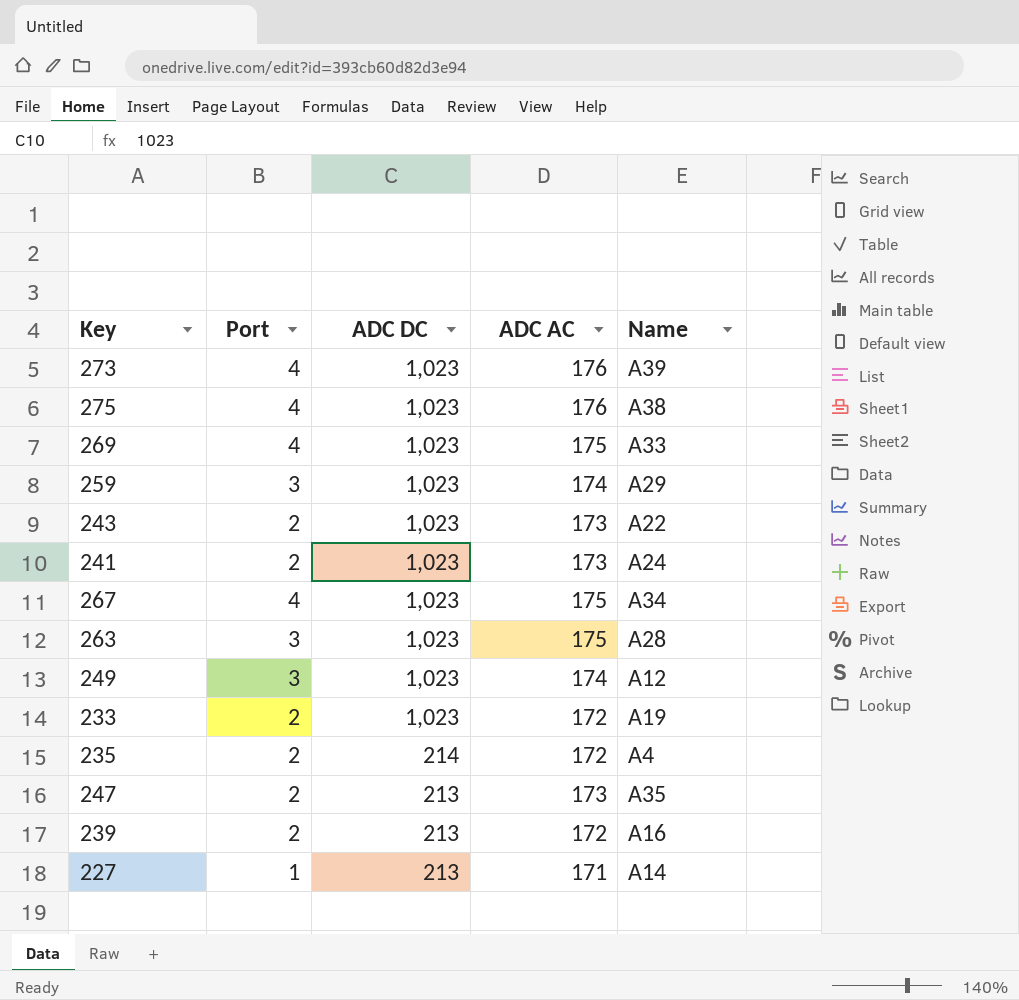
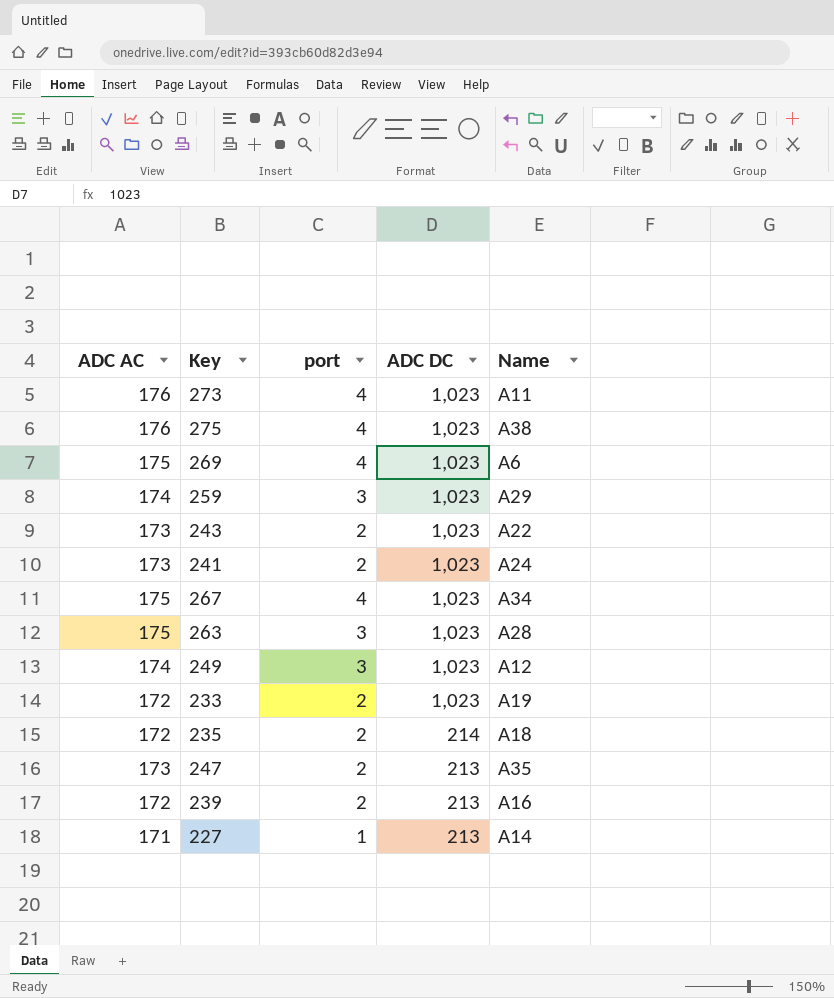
column ADC AC | position: 4 -> 1
column name: Port -> port
273 | Name: A39 -> A11
269 | Name: A33 -> A6
235 | Name: A4 -> A18

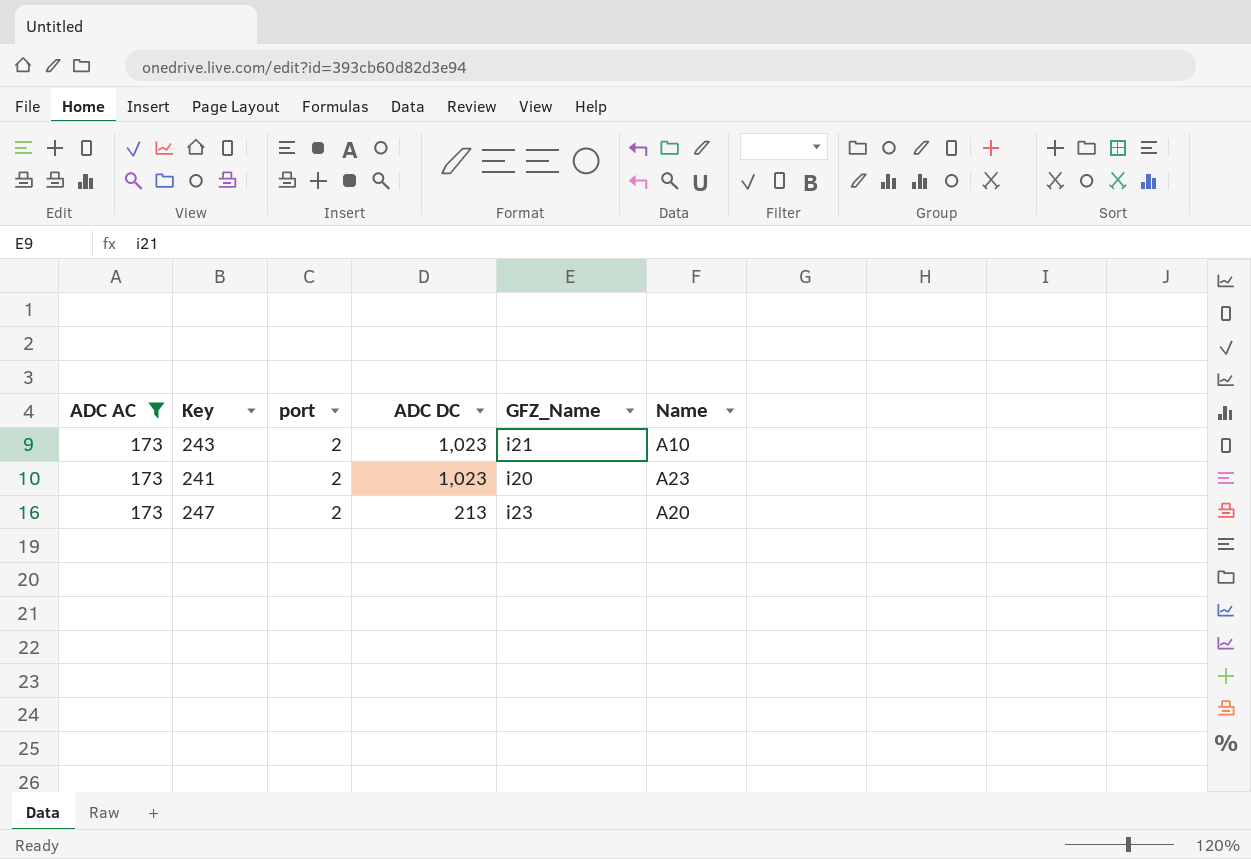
filter: none -> ADC AC = 173
column GFZ_Name | position: none -> 5
243 | Name: A22 -> A10
241 | Name: A24 -> A23
247 | Name: A35 -> A20

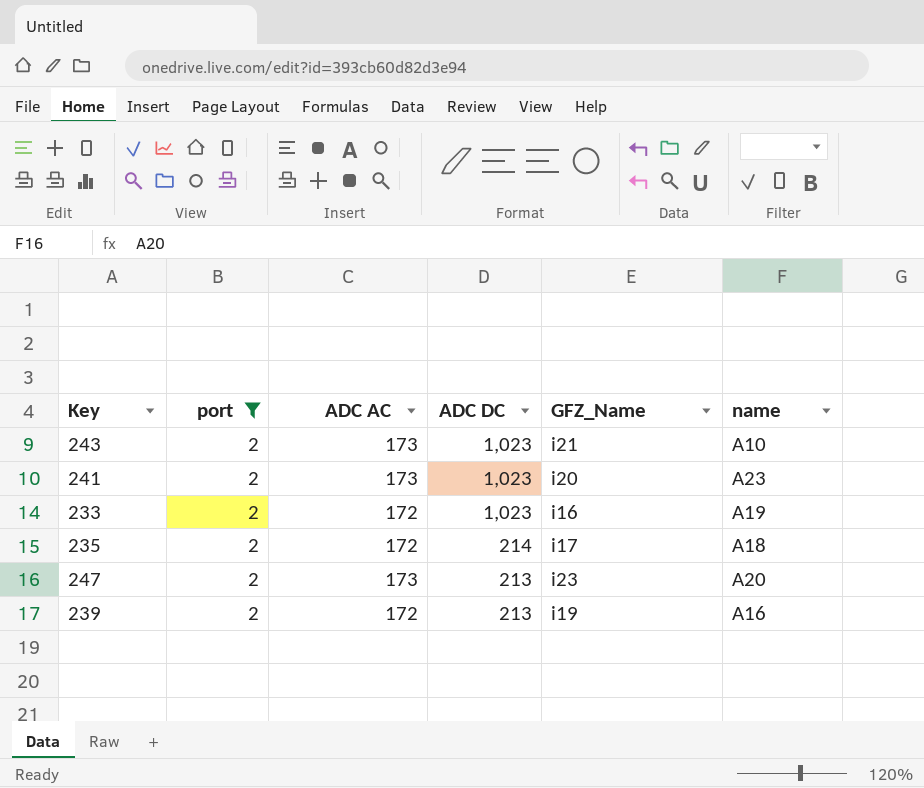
filter: ADC AC = 173 -> port = 2
column ADC AC | position: 1 -> 3
column name: Name -> name

